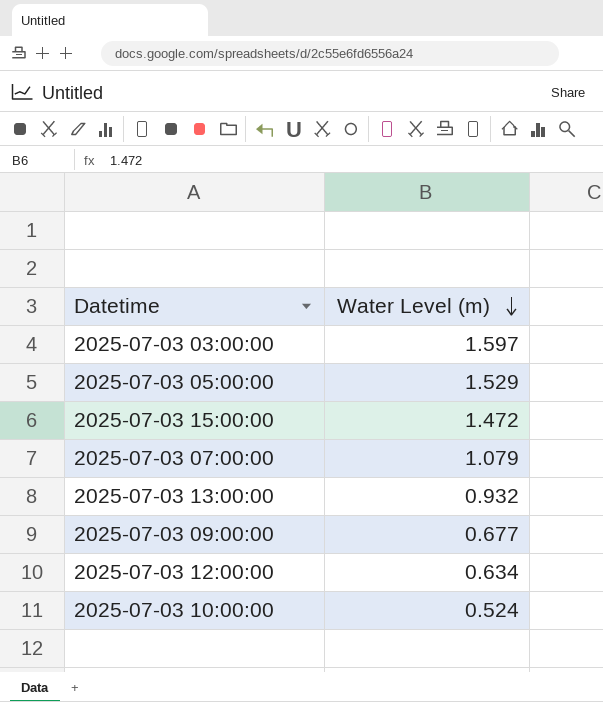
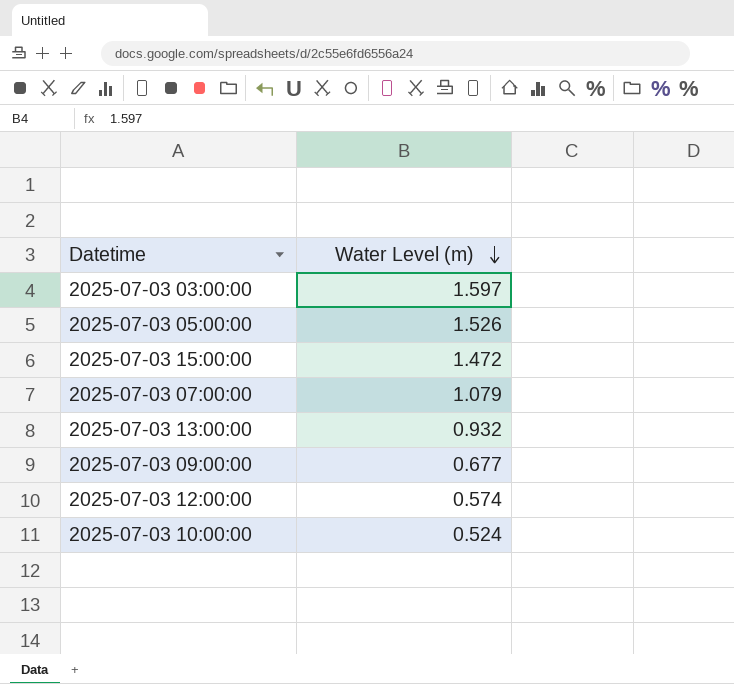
2025-07-03 05:00:00 | Water Level (m): 1.529 -> 1.526
2025-07-03 12:00:00 | Water Level (m): 0.634 -> 0.574

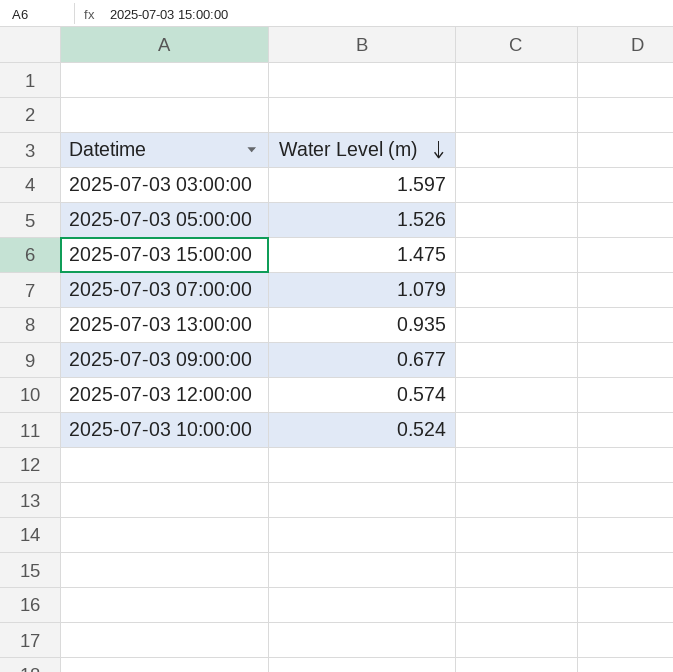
2025-07-03 15:00:00 | Water Level (m): 1.472 -> 1.475
2025-07-03 13:00:00 | Water Level (m): 0.932 -> 0.935

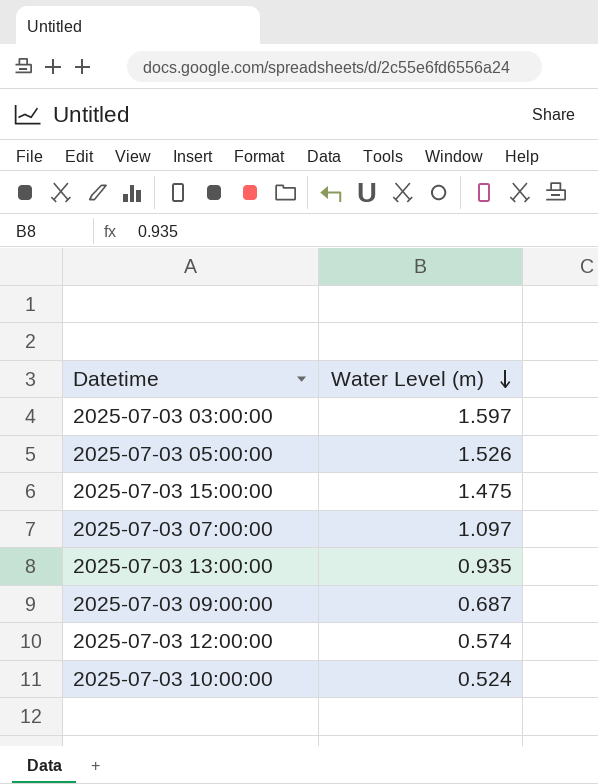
2025-07-03 07:00:00 | Water Level (m): 1.079 -> 1.097
2025-07-03 09:00:00 | Water Level (m): 0.677 -> 0.687

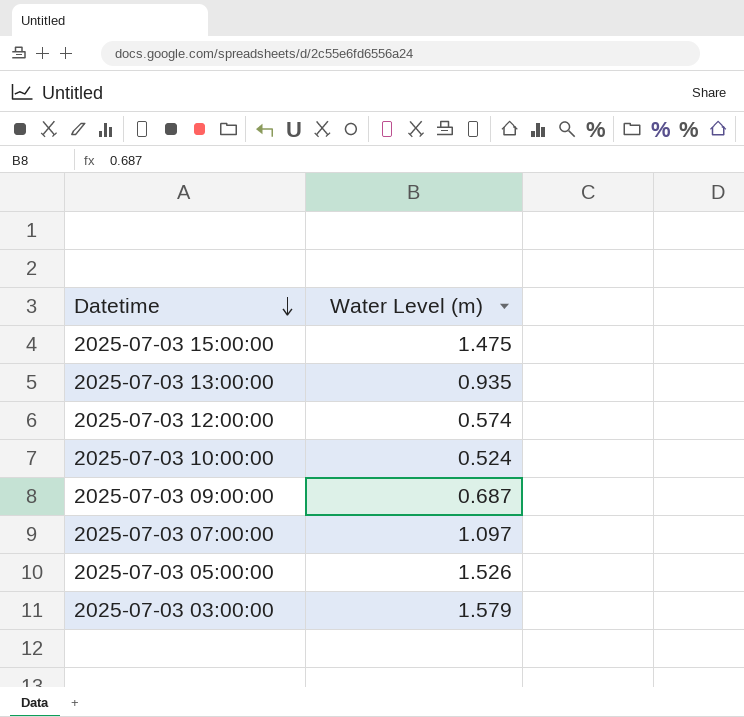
row order: Water Level (m) descending -> Datetime descending
2025-07-03 03:00:00 | Water Level (m): 1.597 -> 1.579

